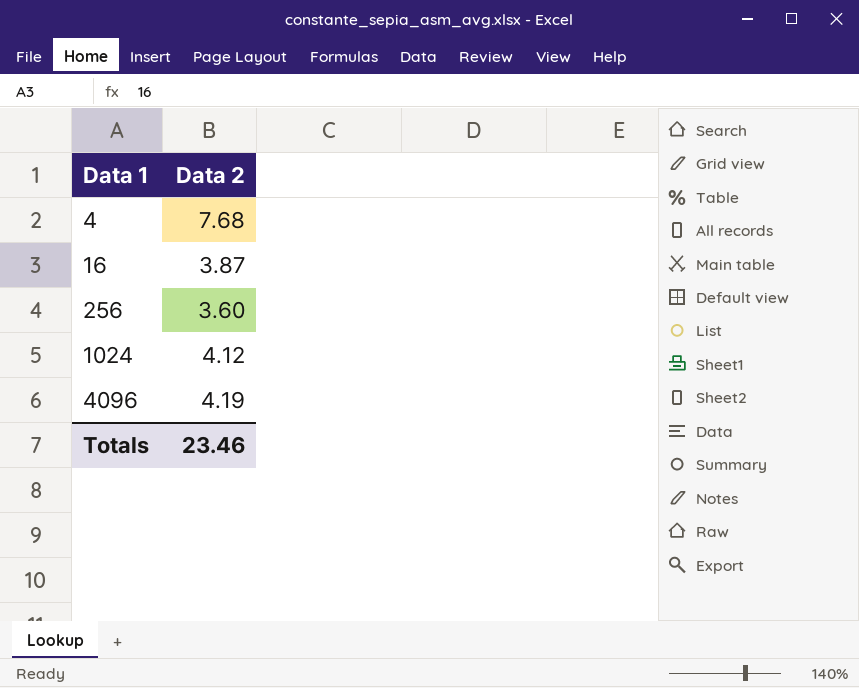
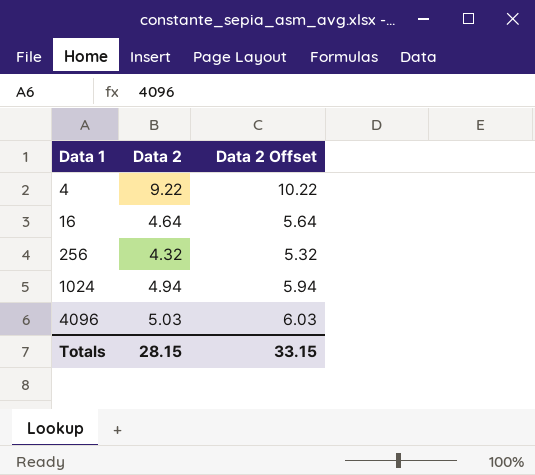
column Data 2 Offset | formula: none -> [Data 2] + 1
4 | Data 2: 7.68 -> 9.22
16 | Data 2: 3.87 -> 4.64
256 | Data 2: 3.60 -> 4.32
1024 | Data 2: 4.12 -> 4.94
4096 | Data 2: 4.19 -> 5.03
Totals | Data 2: 23.46 -> 28.15

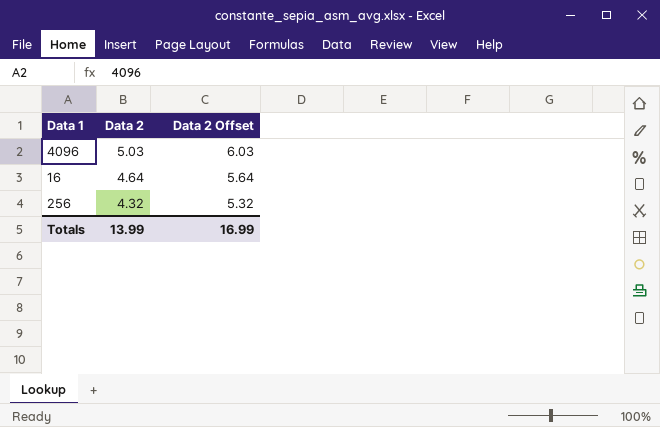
row order: Data 1 ascending -> Data 2 descending
row 4: 9.22 | 10.22 -> none
row 1024: 4.94 | 5.94 -> none
Totals | Data 2: 28.15 -> 13.99
Totals | Data 2 Offset: 33.15 -> 16.99

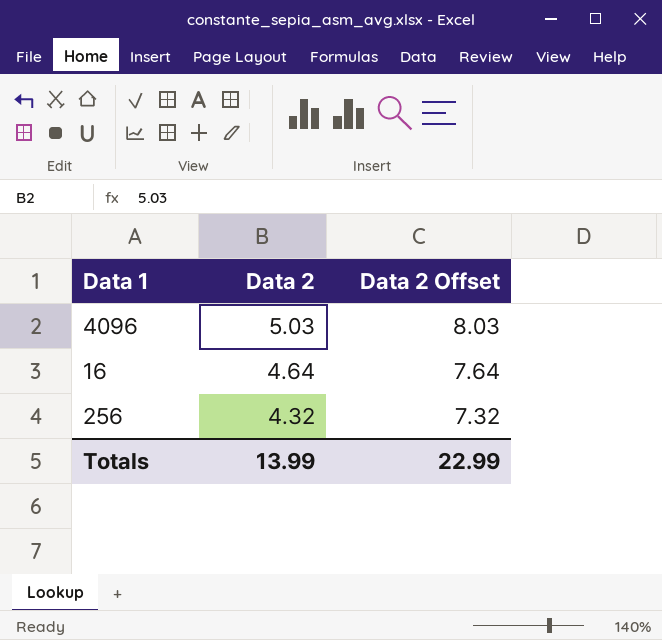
column Data 2 Offset | formula: [Data 2] + 1 -> [Data 2] + 3
Totals | Data 2 Offset: 16.99 -> 22.99

